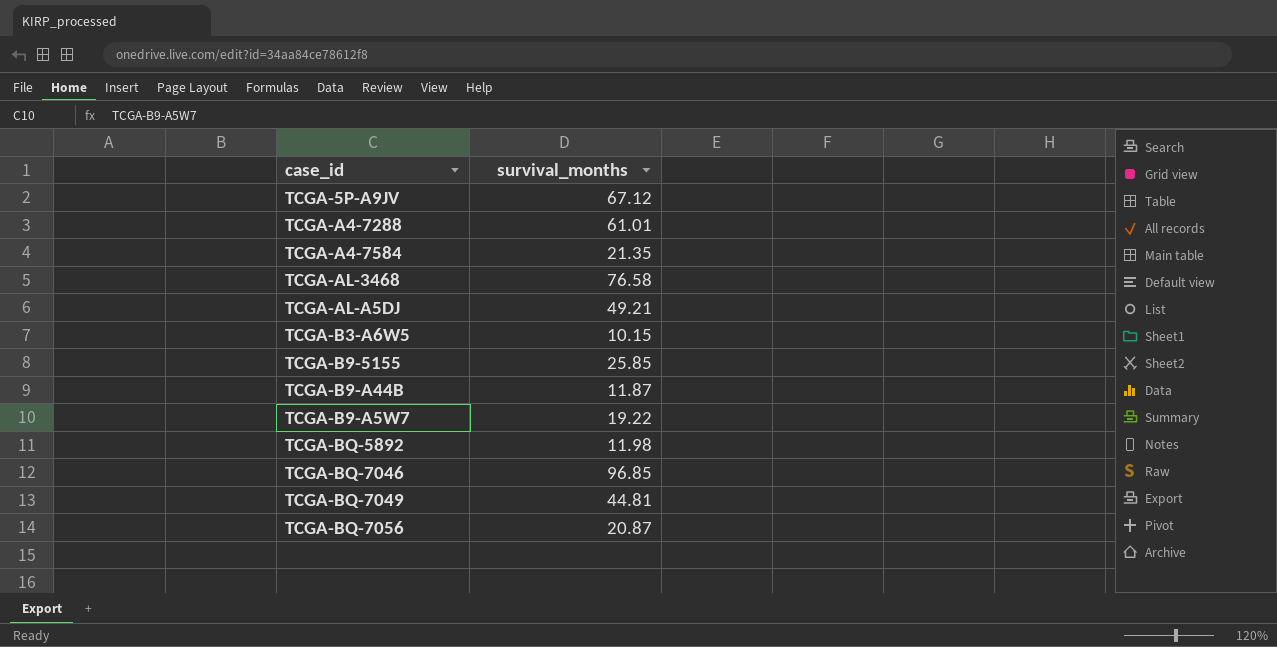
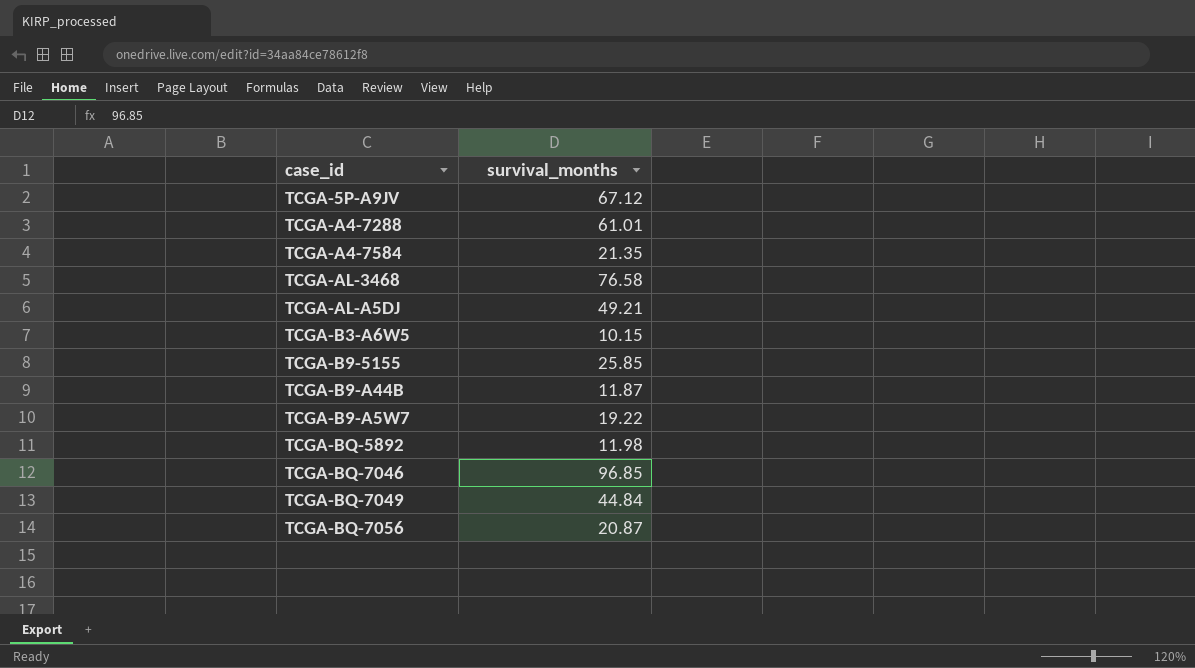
TCGA-BQ-7049 | survival_months: 44.81 -> 44.84

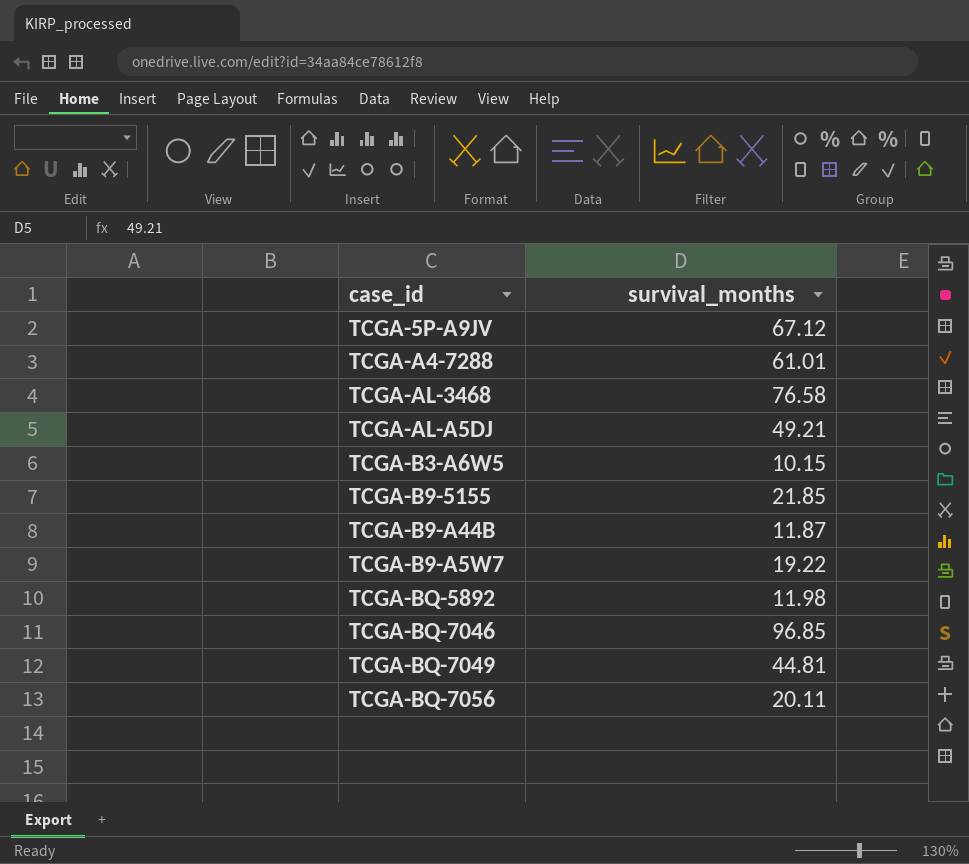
row TCGA-A4-7584: 21.35 -> none
TCGA-B9-5155 | survival_months: 25.85 -> 21.85
TCGA-BQ-7049 | survival_months: 44.84 -> 44.81
TCGA-BQ-7056 | survival_months: 20.87 -> 20.11

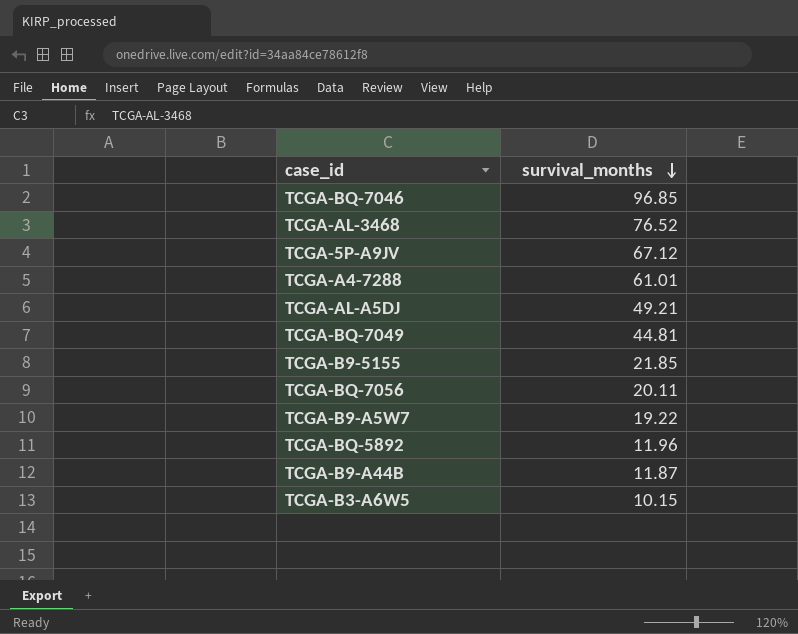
row order: none -> survival_months descending
TCGA-AL-3468 | survival_months: 76.58 -> 76.52
TCGA-BQ-5892 | survival_months: 11.98 -> 11.96

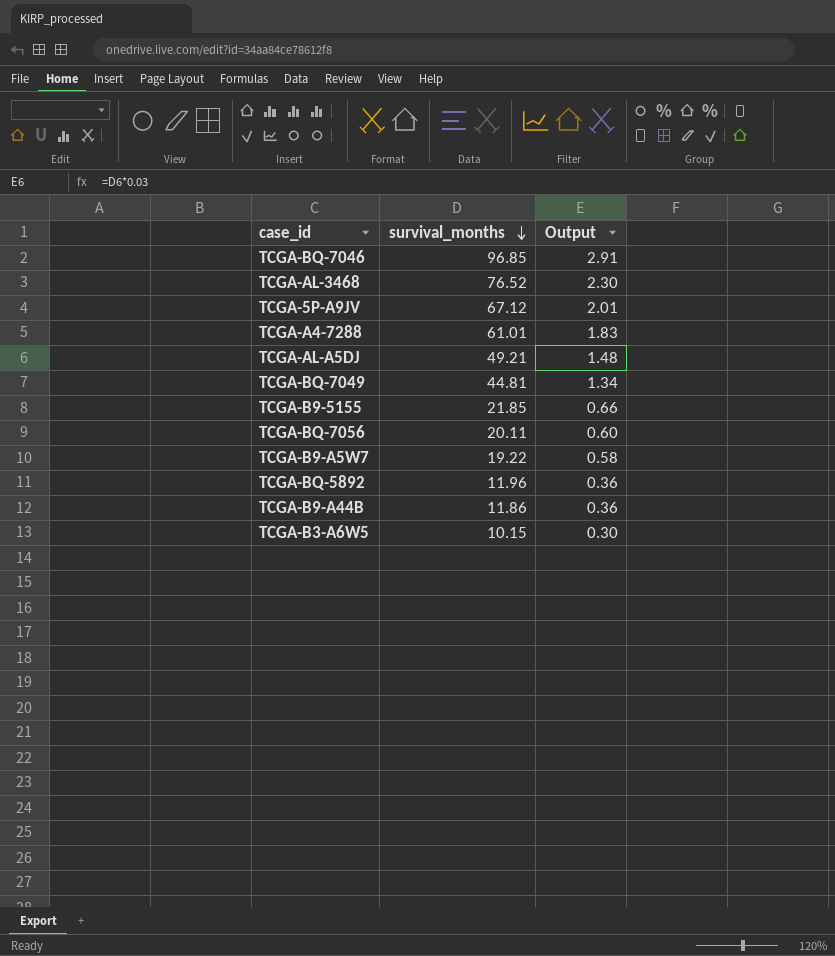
column Output | formula: none -> [survival_months] * 0.03
TCGA-B9-A44B | survival_months: 11.87 -> 11.86

